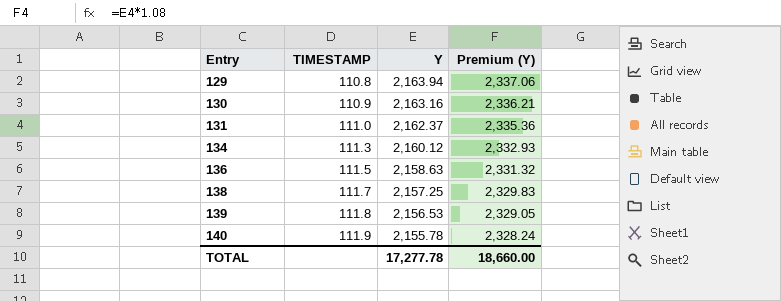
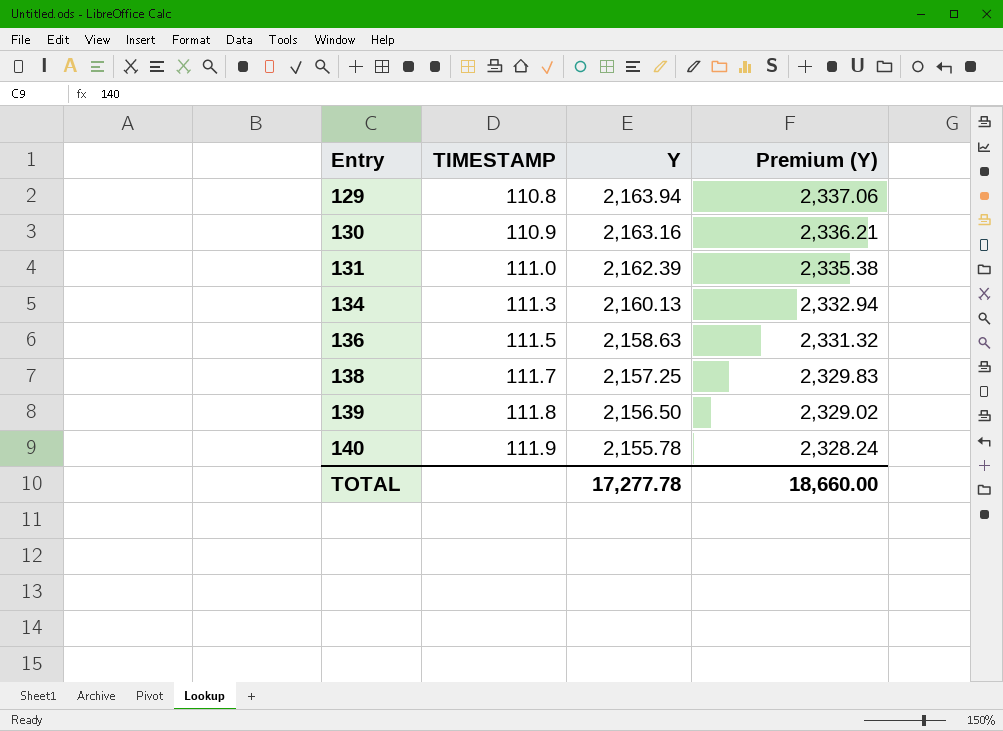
131 | Y: 2,162.37 -> 2,162.39
131 | Premium (Y): 2,335.36 -> 2,335.38
134 | Y: 2,160.12 -> 2,160.13
134 | Premium (Y): 2,332.93 -> 2,332.94
139 | Y: 2,156.53 -> 2,156.50
139 | Premium (Y): 2,329.05 -> 2,329.02

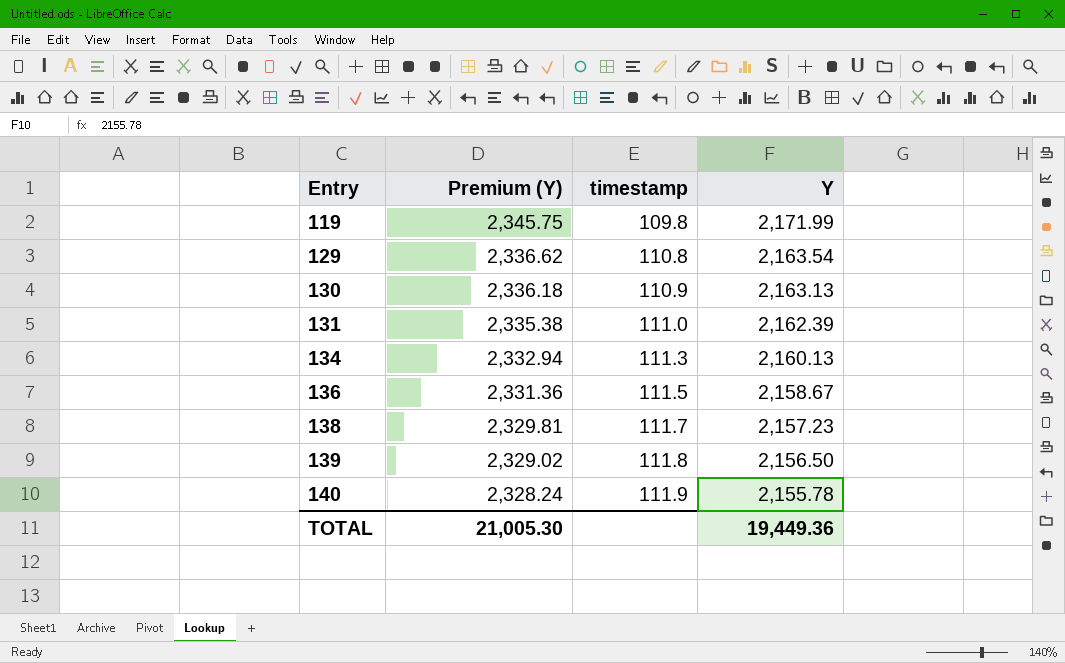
column Premium (Y) | position: 4 -> 2
column name: TIMESTAMP -> timestamp
row 119: none -> 2,345.75 | 109.8 | 2,171.99
129 | Premium (Y): 2,337.06 -> 2,336.62
129 | Y: 2,163.94 -> 2,163.54
130 | Premium (Y): 2,336.21 -> 2,336.18
130 | Y: 2,163.16 -> 2,163.13
136 | Premium (Y): 2,331.32 -> 2,331.36
136 | Y: 2,158.63 -> 2,158.67
138 | Premium (Y): 2,329.83 -> 2,329.81
138 | Y: 2,157.25 -> 2,157.23
TOTAL | Premium (Y): 18,660.00 -> 21,005.30
TOTAL | Y: 17,277.78 -> 19,449.36

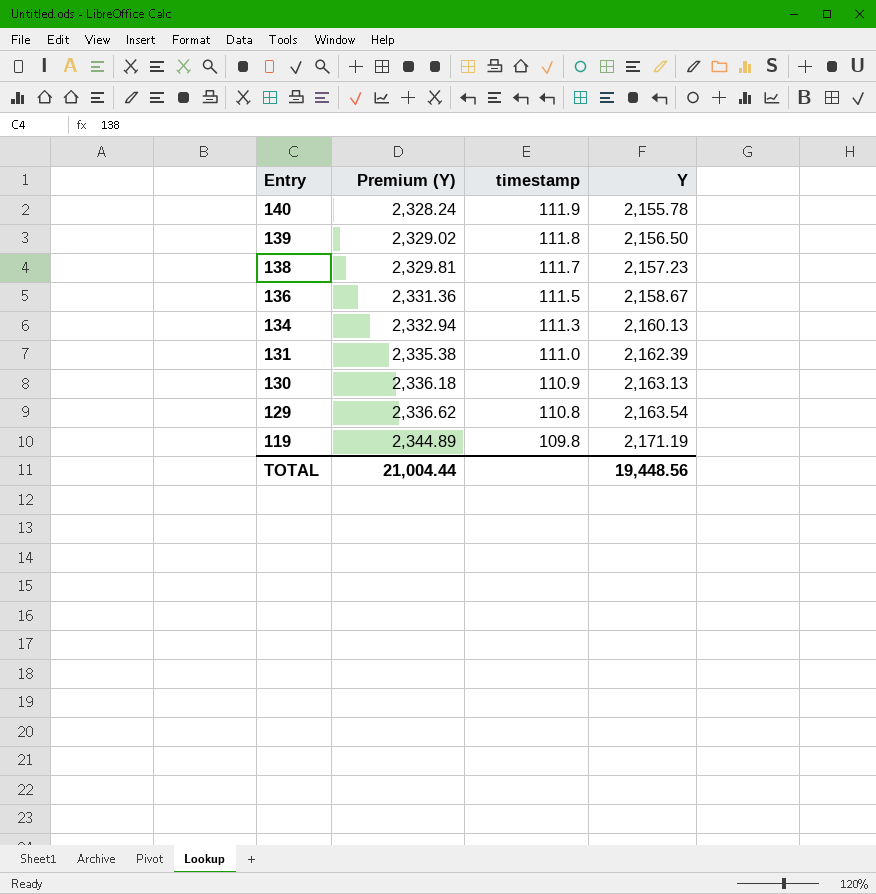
row order: Entry ascending -> Entry descending
119 | Premium (Y): 2,345.75 -> 2,344.89
119 | Y: 2,171.99 -> 2,171.19
TOTAL | Premium (Y): 21,005.30 -> 21,004.44
TOTAL | Y: 19,449.36 -> 19,448.56

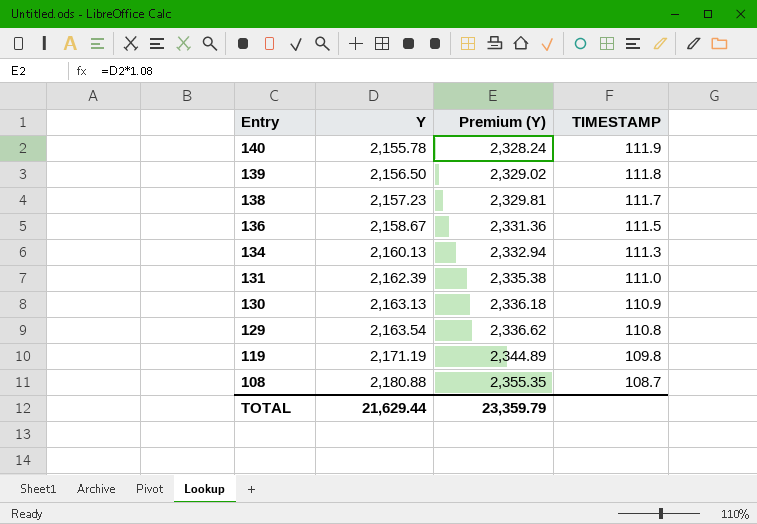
column Y | position: 4 -> 2
column name: timestamp -> TIMESTAMP
row 108: none -> 2,180.88 | 2,355.35 | 108.7
TOTAL | Y: 19,448.56 -> 21,629.44
TOTAL | Premium (Y): 21,004.44 -> 23,359.79

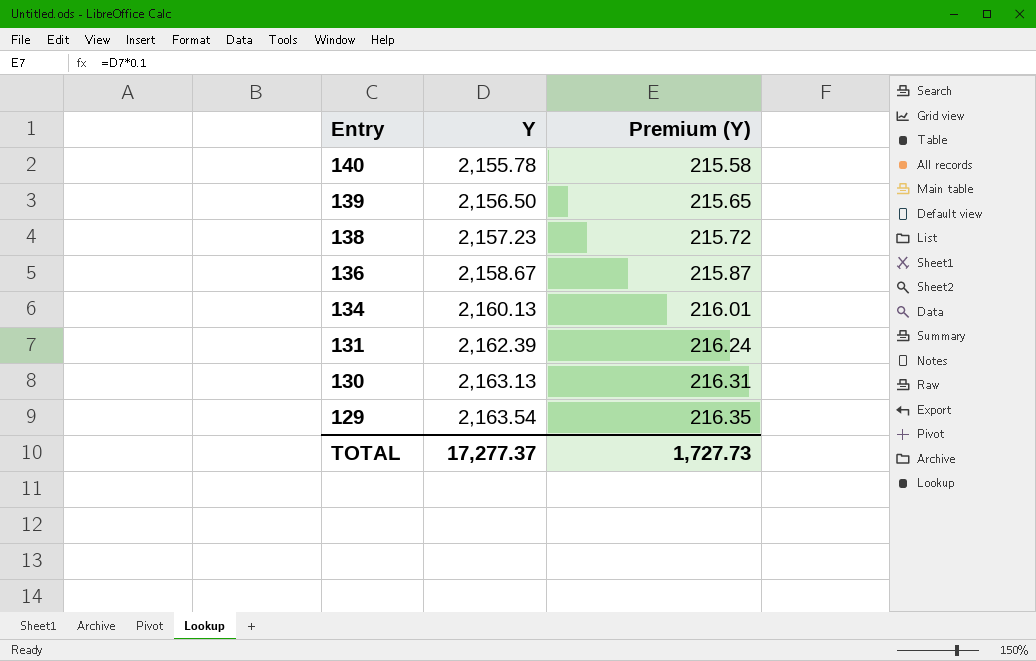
column TIMESTAMP | position: 4 -> none
column Premium (Y) | formula: [Y] * 1.08 -> [Y] * 0.1
row 119: 2,171.19 | 2,344.89 | 109.8 -> none
row 108: 2,180.88 | 2,355.35 | 108.7 -> none
TOTAL | Y: 21,629.44 -> 17,277.37
TOTAL | Premium (Y): 23,359.79 -> 1,727.73

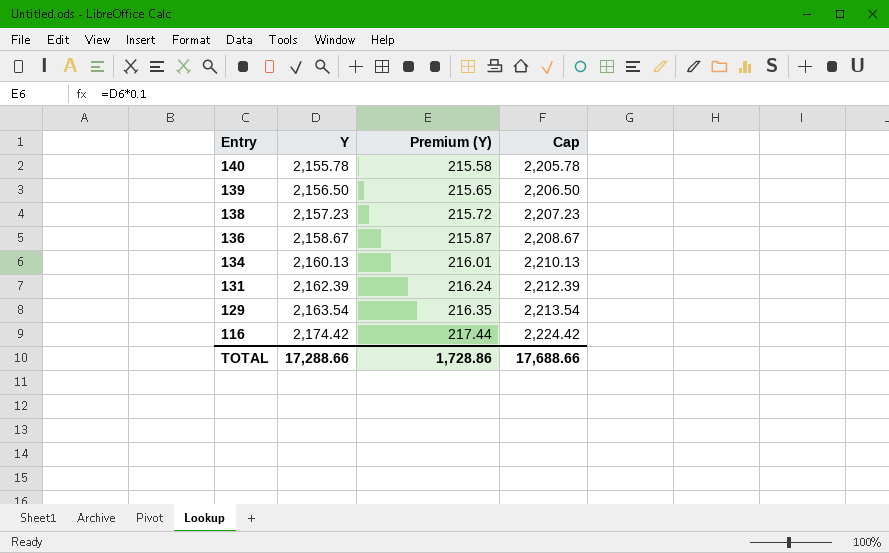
column Cap | formula: none -> [Y] + 50
row 130: 2,163.13 | 216.31 -> none
row 116: none -> 2,174.42 | 217.44 | 2,224.42
TOTAL | Y: 17,277.37 -> 17,288.66
TOTAL | Premium (Y): 1,727.73 -> 1,728.86

